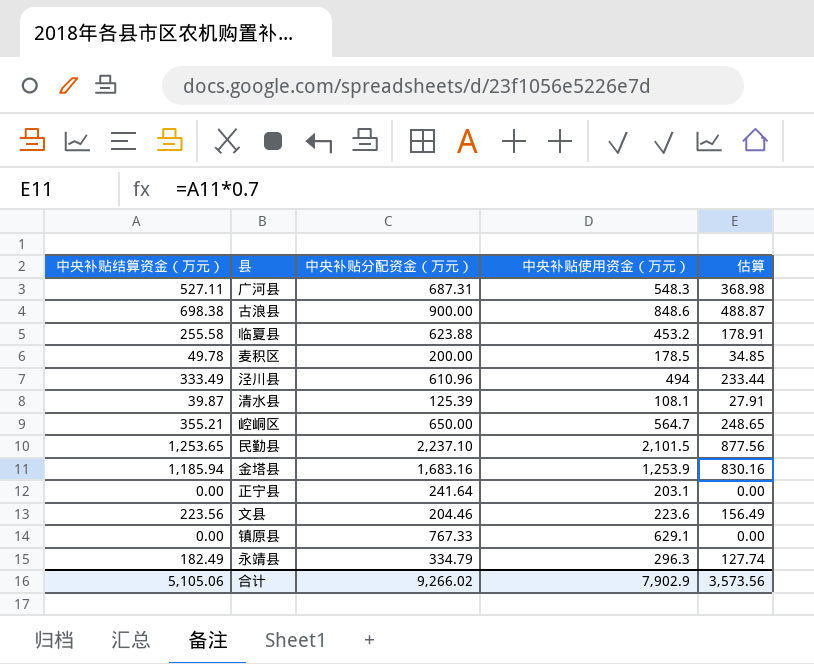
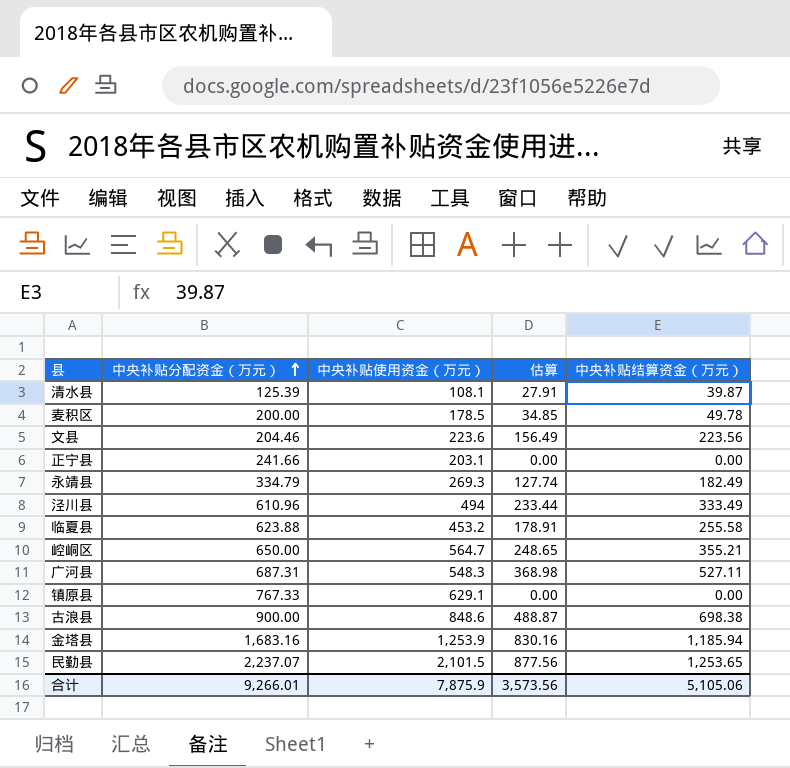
row order: none -> 中央补贴分配资金（万元） ascending
column 中央补贴结算资金（万元） | position: 1 -> 5
正宁县 | 中央补贴分配资金（万元）: 241.64 -> 241.66
永靖县 | 中央补贴使用资金（万元）: 296.3 -> 269.3
民勤县 | 中央补贴分配资金（万元）: 2,237.10 -> 2,237.07
合计 | 中央补贴分配资金（万元）: 9,266.02 -> 9,266.01
合计 | 中央补贴使用资金（万元）: 7,902.9 -> 7,875.9

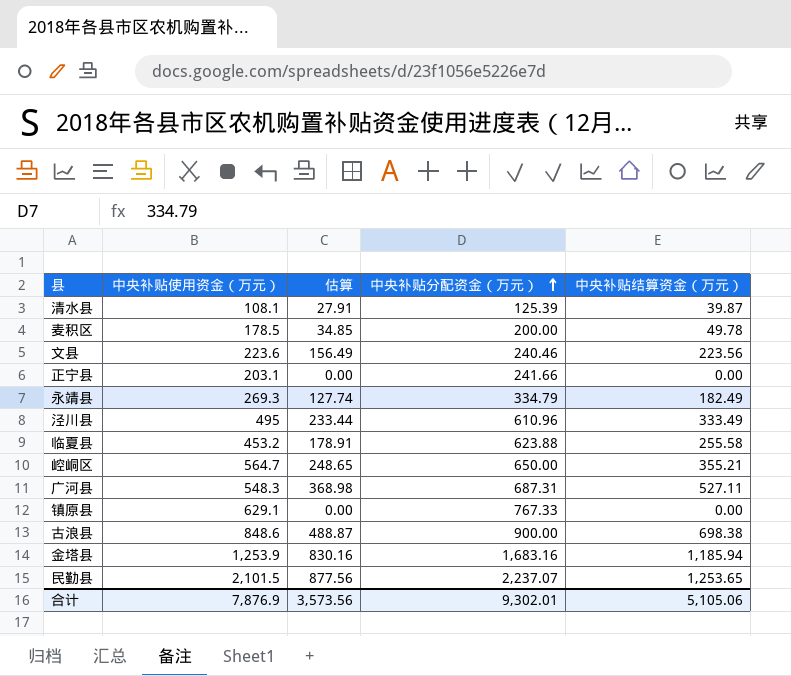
column 中央补贴分配资金（万元） | position: 2 -> 4
文县 | 中央补贴分配资金（万元）: 204.46 -> 240.46
泾川县 | 中央补贴使用资金（万元）: 494 -> 495
合计 | 中央补贴使用资金（万元）: 7,875.9 -> 7,876.9
合计 | 中央补贴分配资金（万元）: 9,266.01 -> 9,302.01

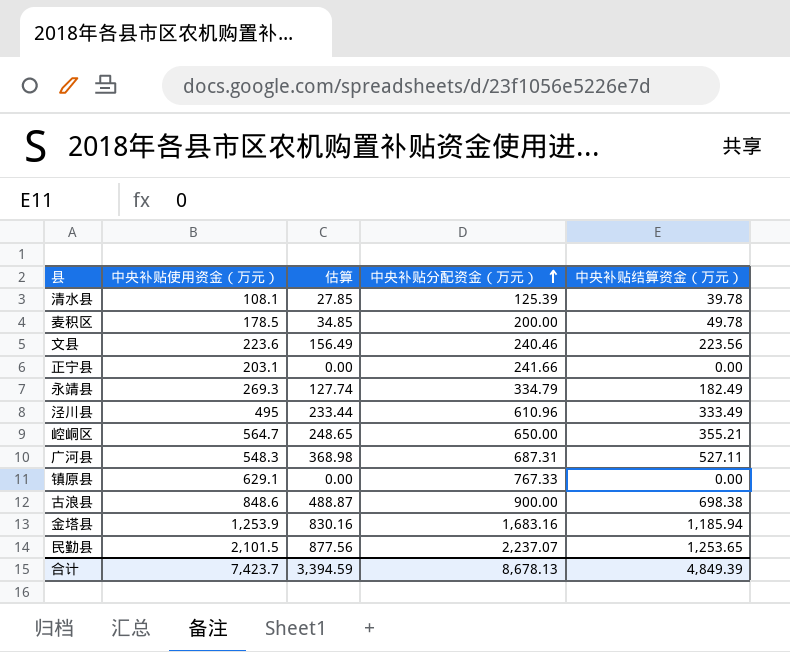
row 临夏县: 453.2 | 178.91 | 623.88 | 255.58 -> none
清水县 | 估算: 27.91 -> 27.85
清水县 | 中央补贴结算资金（万元）: 39.87 -> 39.78
合计 | 中央补贴使用资金（万元）: 7,876.9 -> 7,423.7
合计 | 估算: 3,573.56 -> 3,394.59
合计 | 中央补贴分配资金（万元）: 9,302.01 -> 8,678.13
合计 | 中央补贴结算资金（万元）: 5,105.06 -> 4,849.39

